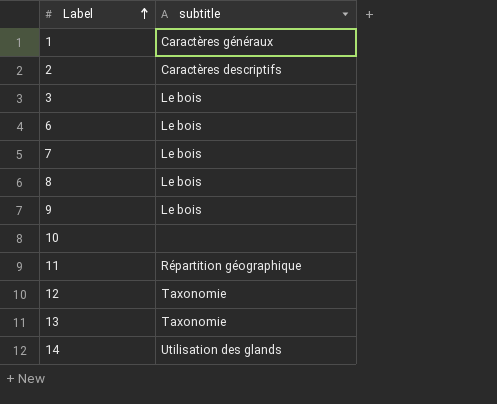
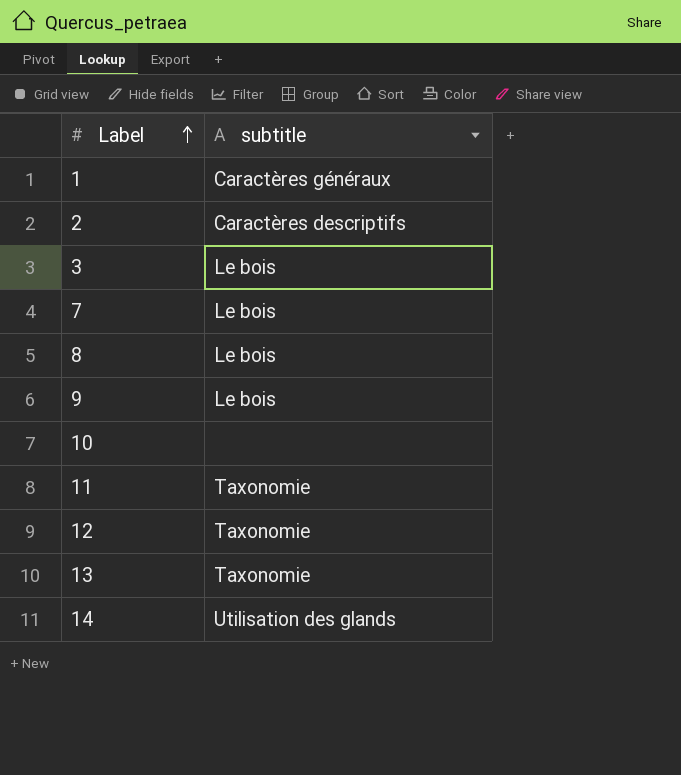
row 6: Le bois -> none
11 | subtitle: Répartition géographique -> Taxonomie

